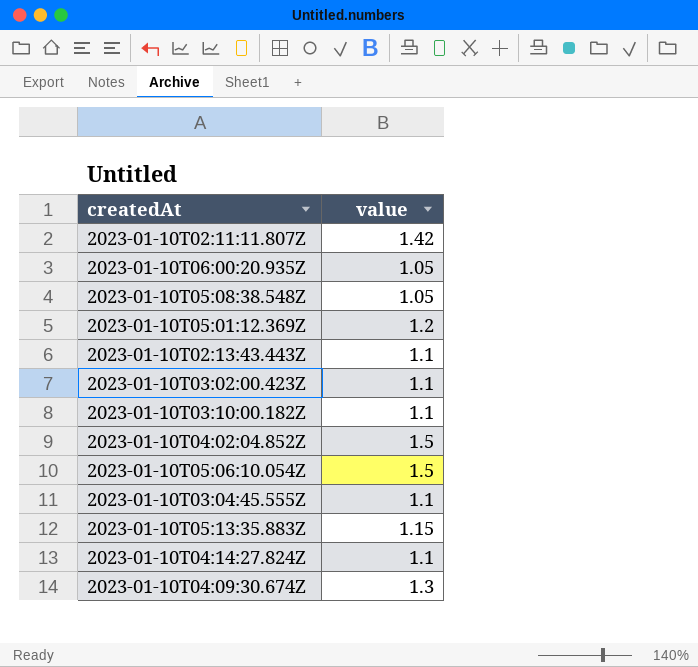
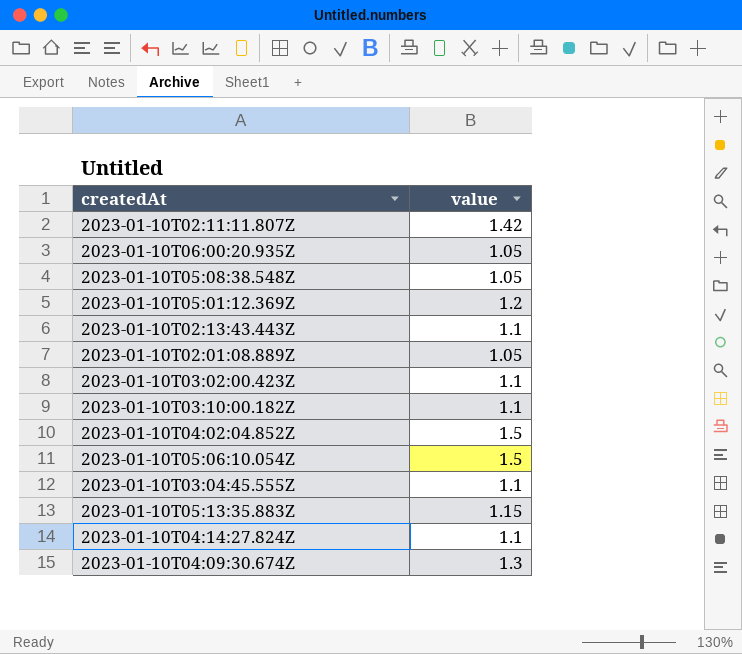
row 2023-01-10T02:01:08.889Z: none -> 1.05

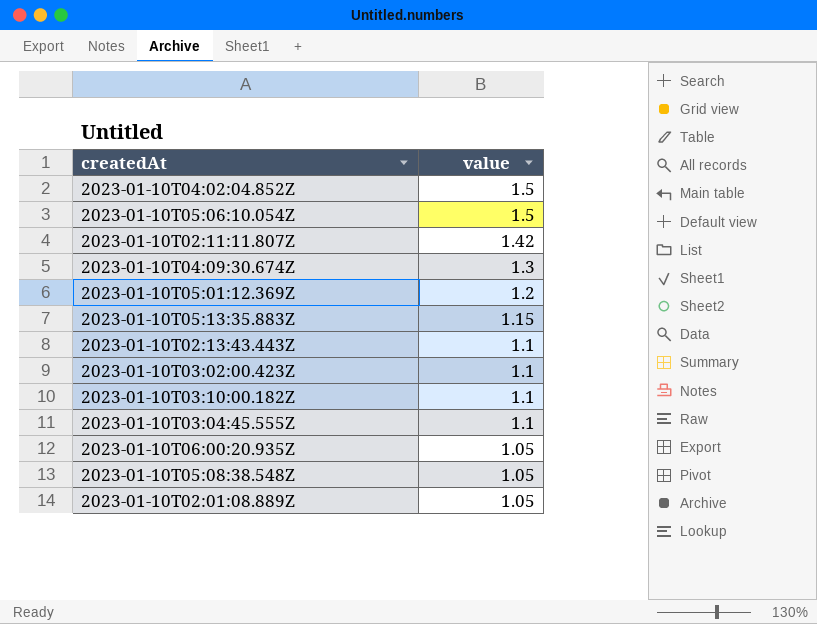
row order: none -> value descending
row 2023-01-10T04:14:27.824Z: 1.1 -> none

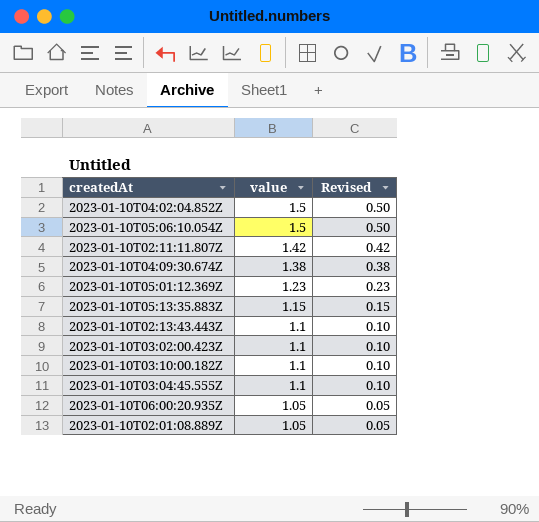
column Revised | formula: none -> [value] - 1
row 2023-01-10T05:08:38.548Z: 1.05 -> none
2023-01-10T04:09:30.674Z | value: 1.3 -> 1.38
2023-01-10T05:01:12.369Z | value: 1.2 -> 1.23

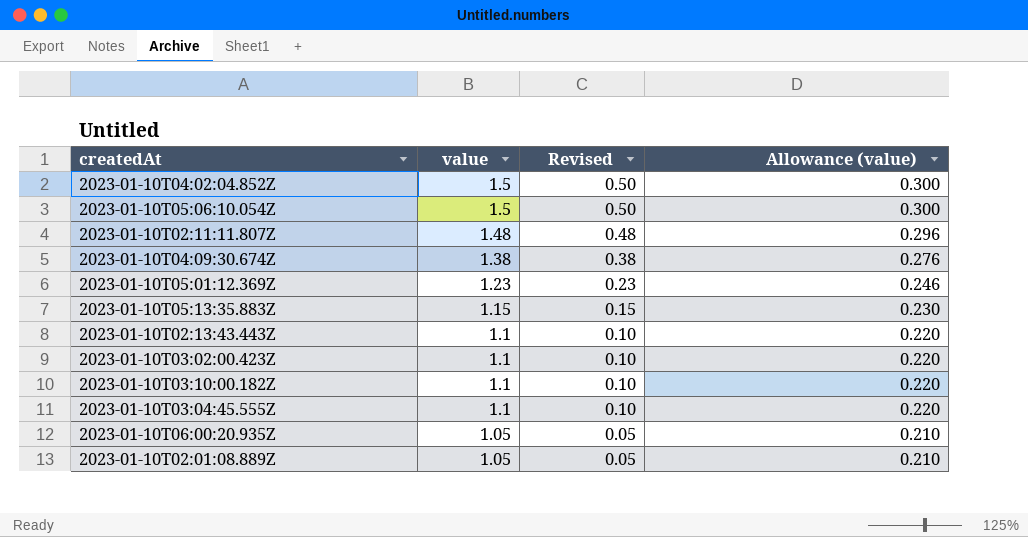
column Allowance (value) | formula: none -> [value] * 0.2
2023-01-10T02:11:11.807Z | value: 1.42 -> 1.48
2023-01-10T02:11:11.807Z | Revised: 0.42 -> 0.48

